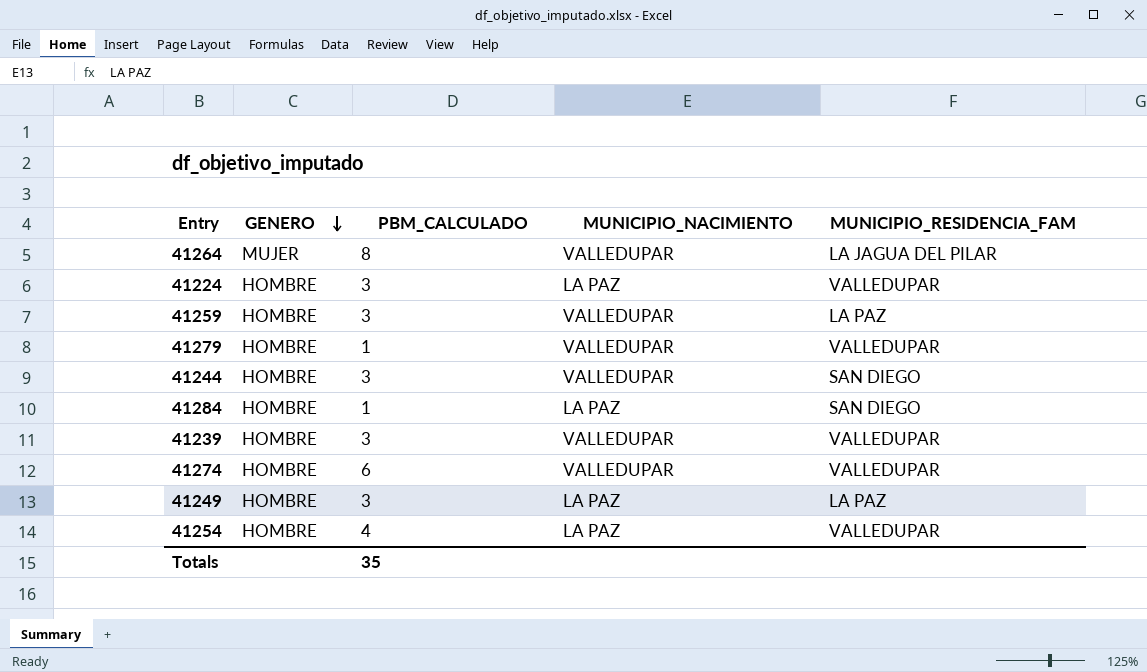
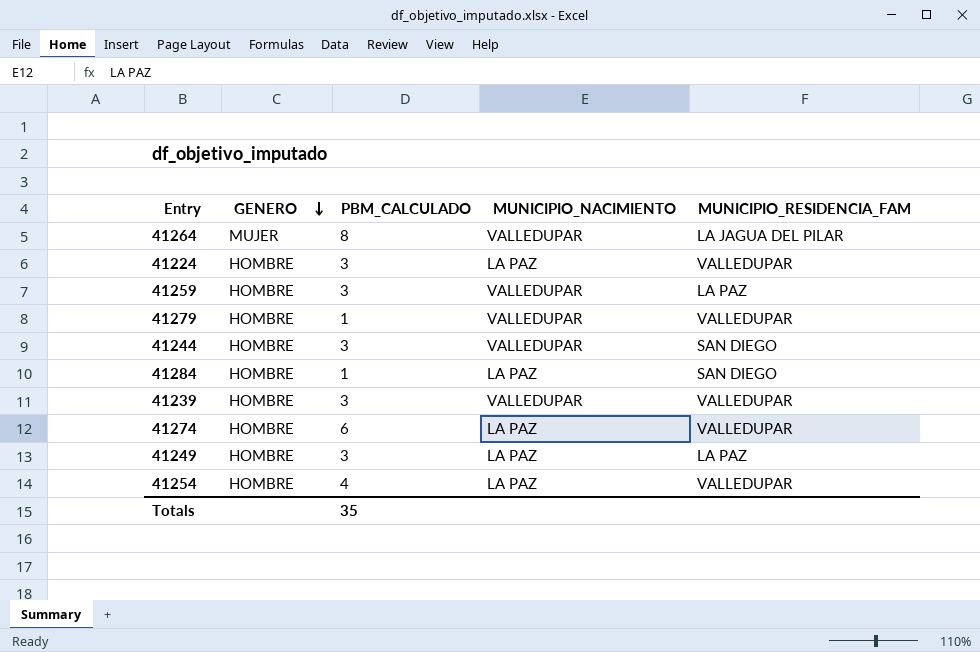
41274 | MUNICIPIO_NACIMIENTO: VALLEDUPAR -> LA PAZ

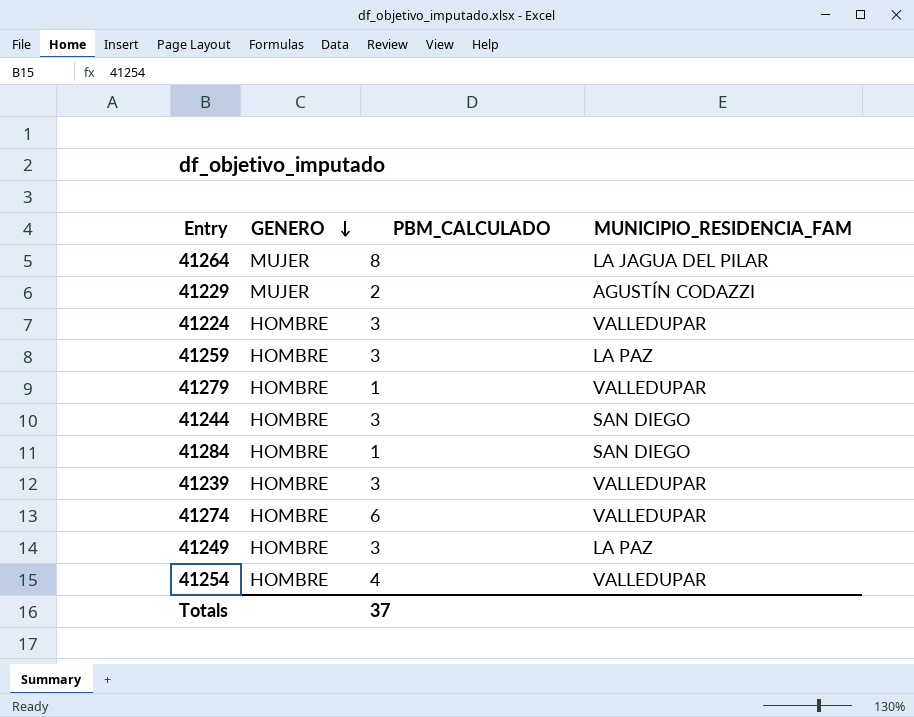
column MUNICIPIO_NACIMIENTO | position: 4 -> none
row 41229: none -> MUJER | 2 | AGUSTÍN CODAZZI
Totals | PBM_CALCULADO: 35 -> 37

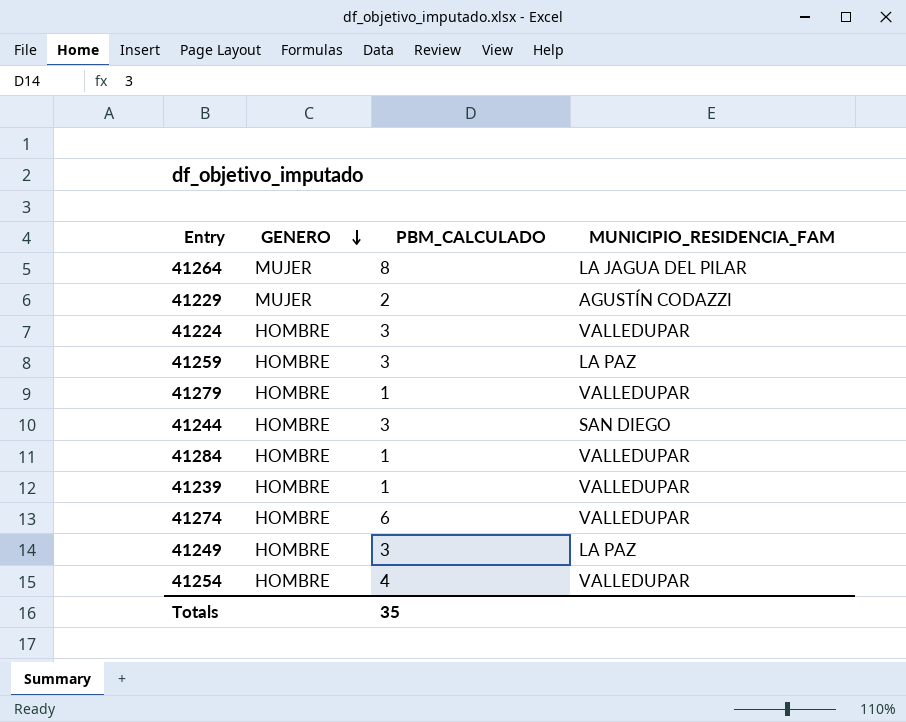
41284 | MUNICIPIO_RESIDENCIA_FAM: SAN DIEGO -> VALLEDUPAR
41239 | PBM_CALCULADO: 3 -> 1
Totals | PBM_CALCULADO: 37 -> 35

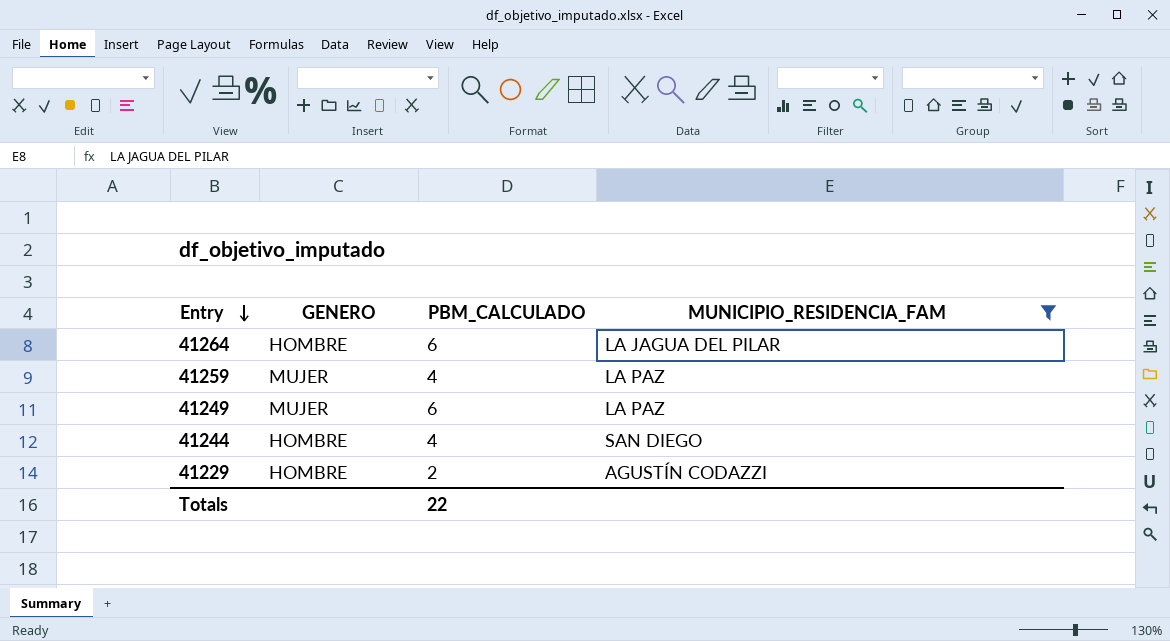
filter: none -> MUNICIPIO_RESIDENCIA_FAM != VALLEDUPAR
row order: GENERO descending -> Entry descending
41264 | GENERO: MUJER -> HOMBRE
41264 | PBM_CALCULADO: 8 -> 6
41259 | GENERO: HOMBRE -> MUJER
41259 | PBM_CALCULADO: 3 -> 4
41249 | GENERO: HOMBRE -> MUJER
41249 | PBM_CALCULADO: 3 -> 6
41244 | PBM_CALCULADO: 3 -> 4
41229 | GENERO: MUJER -> HOMBRE
Totals | PBM_CALCULADO: 35 -> 22

